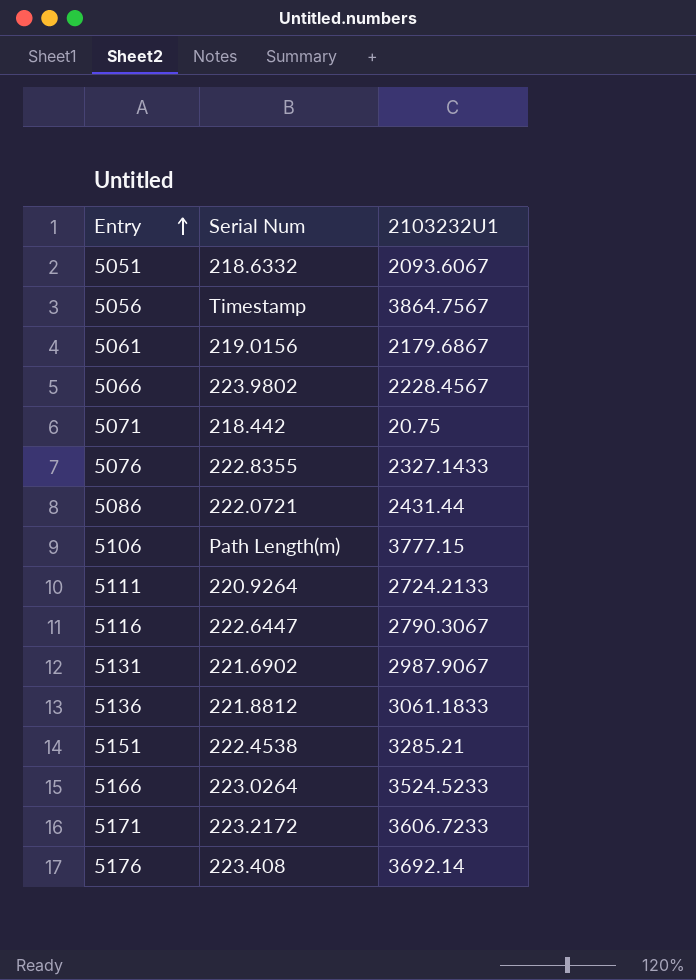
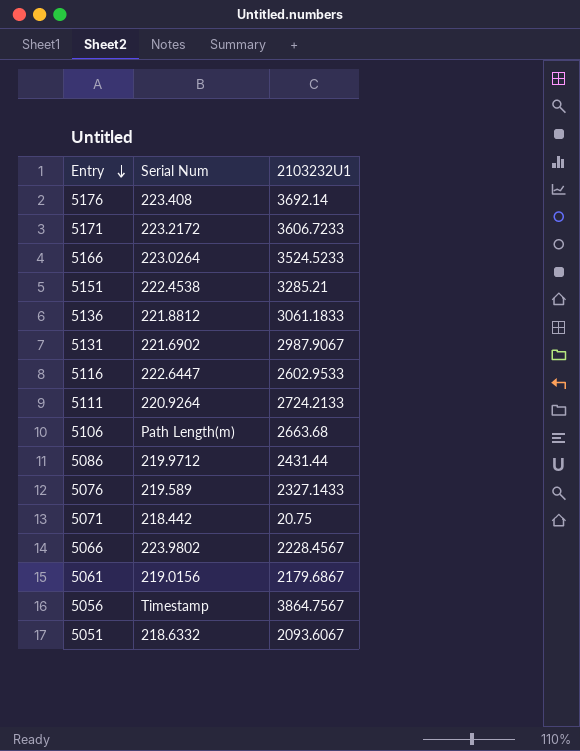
row order: Entry ascending -> Entry descending
5116 | 2103232U1: 2790.3067 -> 2602.9533
5106 | 2103232U1: 3777.15 -> 2663.68
5086 | Serial Num: 222.0721 -> 219.9712
5076 | Serial Num: 222.8355 -> 219.589

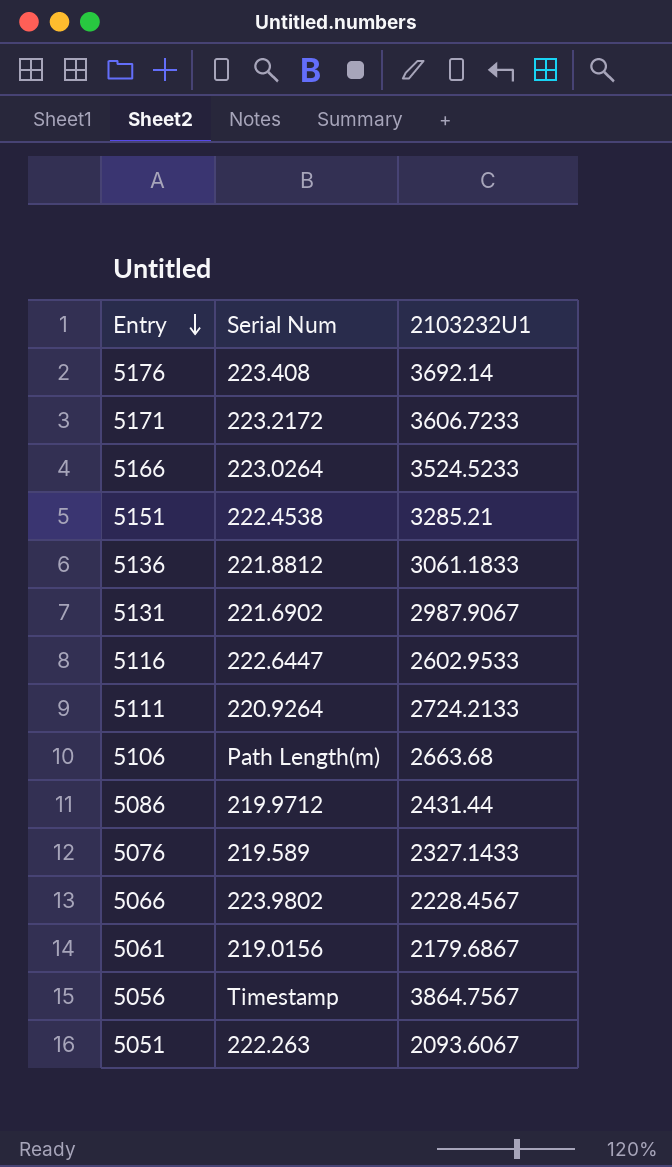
row 5071: 218.442 | 20.75 -> none
5051 | Serial Num: 218.6332 -> 222.263

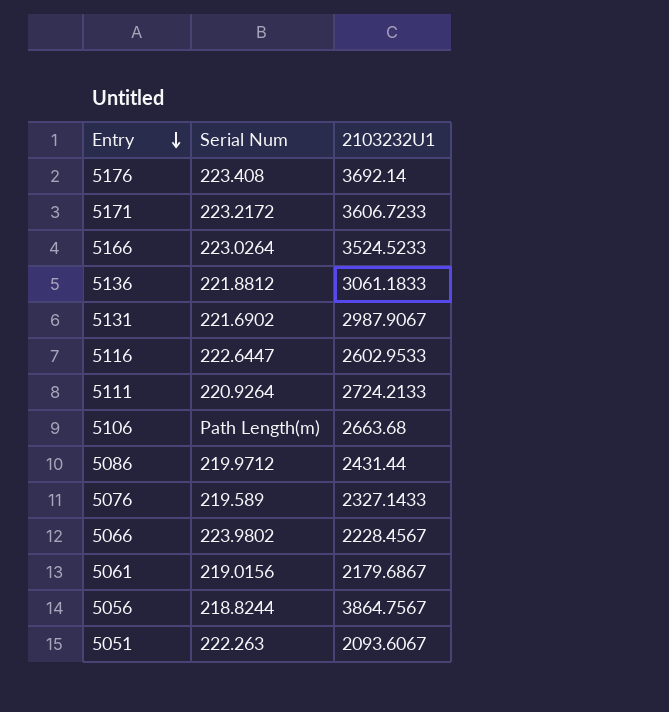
row 5151: 222.4538 | 3285.21 -> none
5056 | Serial Num: Timestamp -> 218.8244

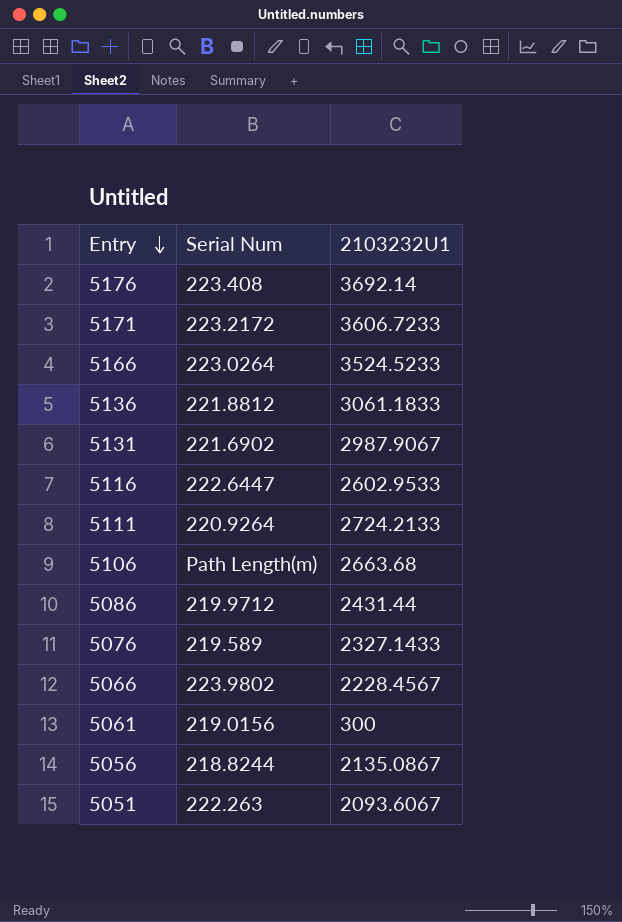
5061 | 2103232U1: 2179.6867 -> 300
5056 | 2103232U1: 3864.7567 -> 2135.0867

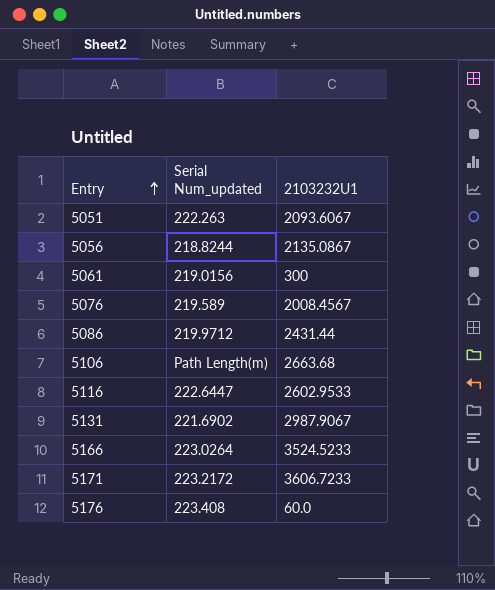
row order: Entry descending -> Entry ascending
column name: Serial Num -> Serial Num_updated
row 5136: 221.8812 | 3061.1833 -> none
row 5111: 220.9264 | 2724.2133 -> none
row 5066: 223.9802 | 2228.4567 -> none
5076 | 2103232U1: 2327.1433 -> 2008.4567
5176 | 2103232U1: 3692.14 -> 60.0

